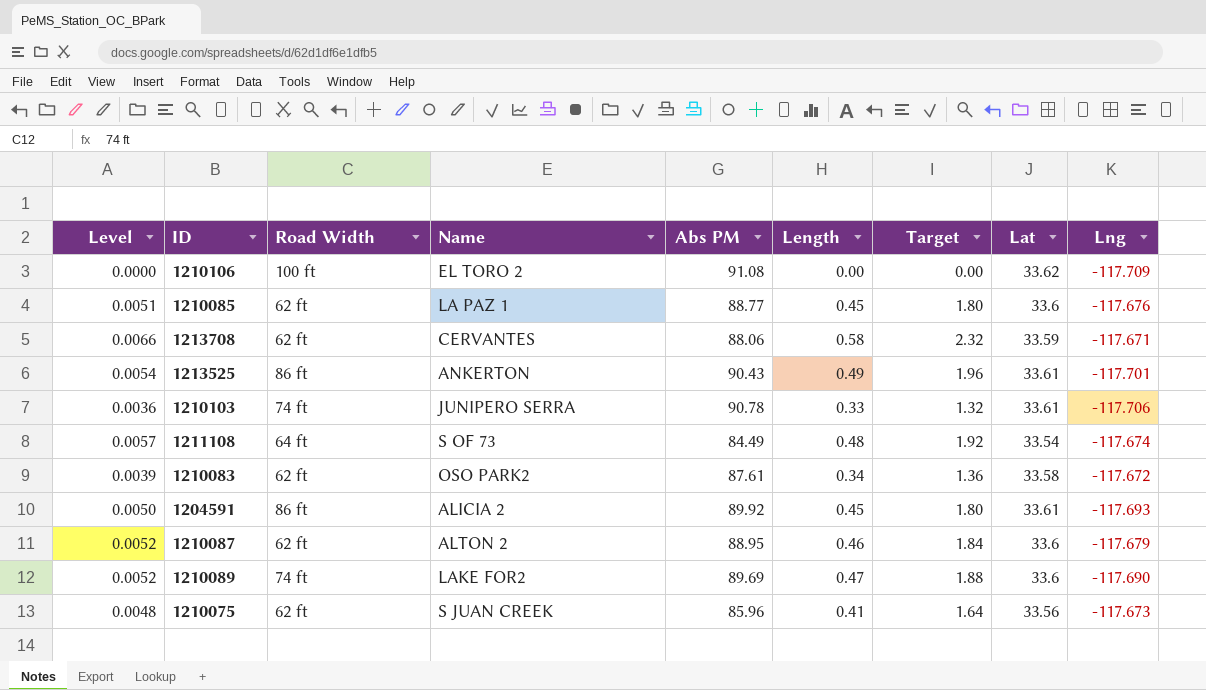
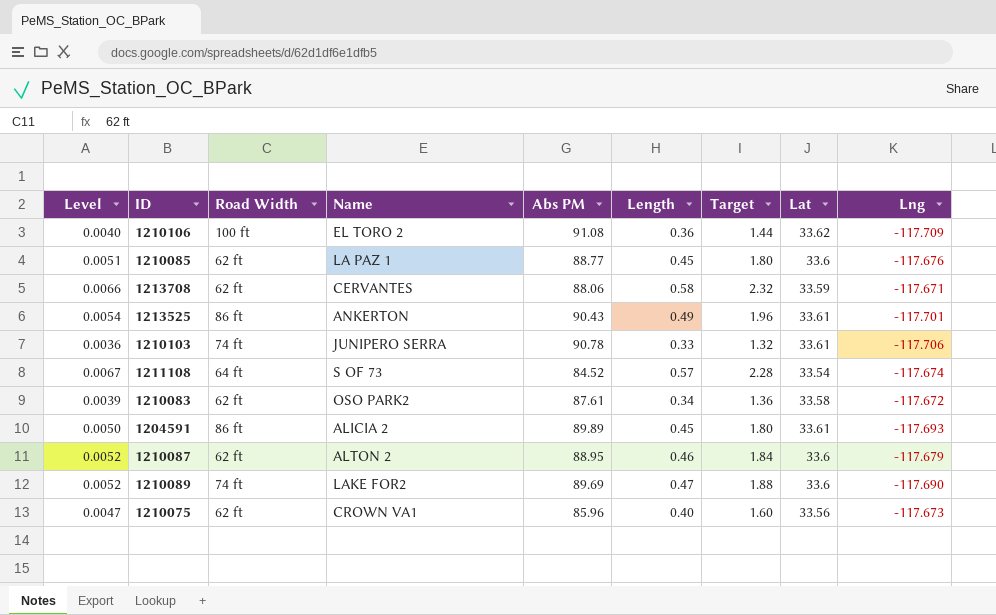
1210106 | Level: 0.0000 -> 0.0040
1210106 | Length: 0.00 -> 0.36
1210106 | Target: 0.00 -> 1.44
1211108 | Level: 0.0057 -> 0.0067
1211108 | Abs PM: 84.49 -> 84.52
1211108 | Length: 0.48 -> 0.57
1211108 | Target: 1.92 -> 2.28
1204591 | Abs PM: 89.92 -> 89.89
1210075 | Level: 0.0048 -> 0.0047
1210075 | Name: S JUAN CREEK -> CROWN VA1
1210075 | Length: 0.41 -> 0.40
1210075 | Target: 1.64 -> 1.60

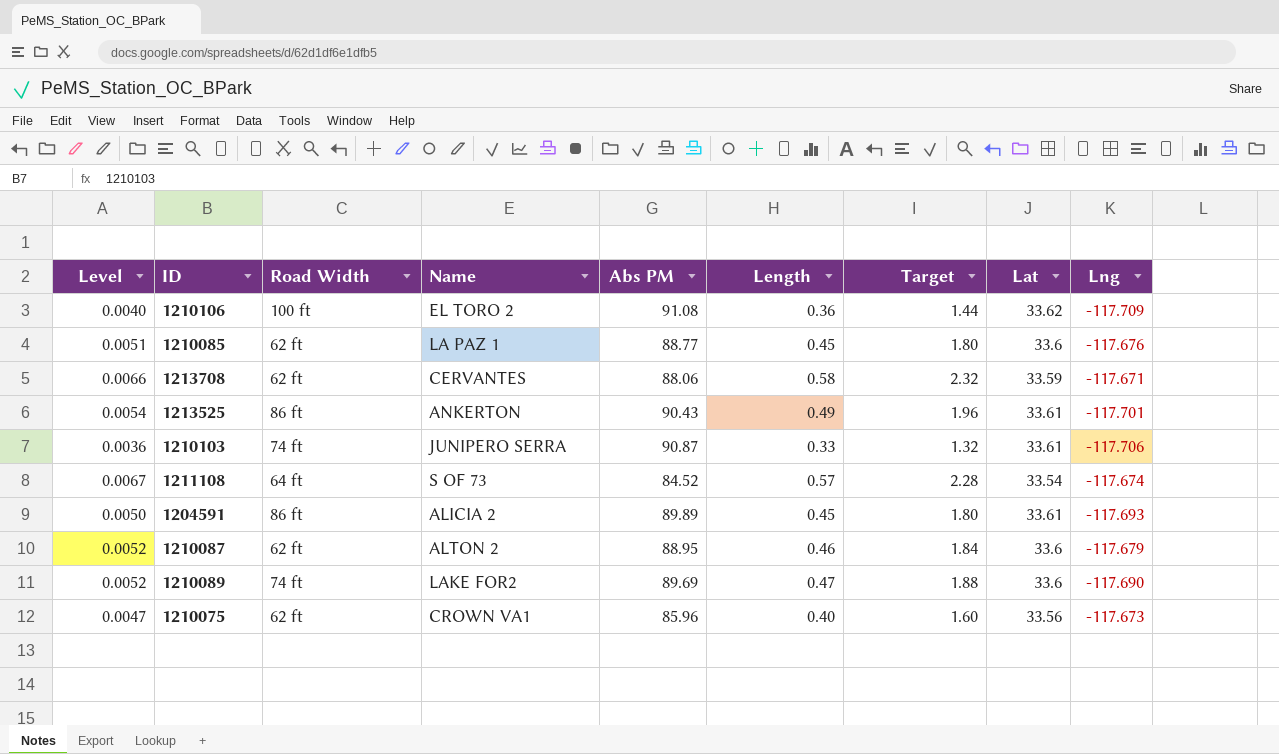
row 1210083: 0.0039 | 62 ft | OSO PARK2 | 87.61 | 0.34 | 1.36 | 33.58 | -117.672 -> none
1210103 | Abs PM: 90.78 -> 90.87

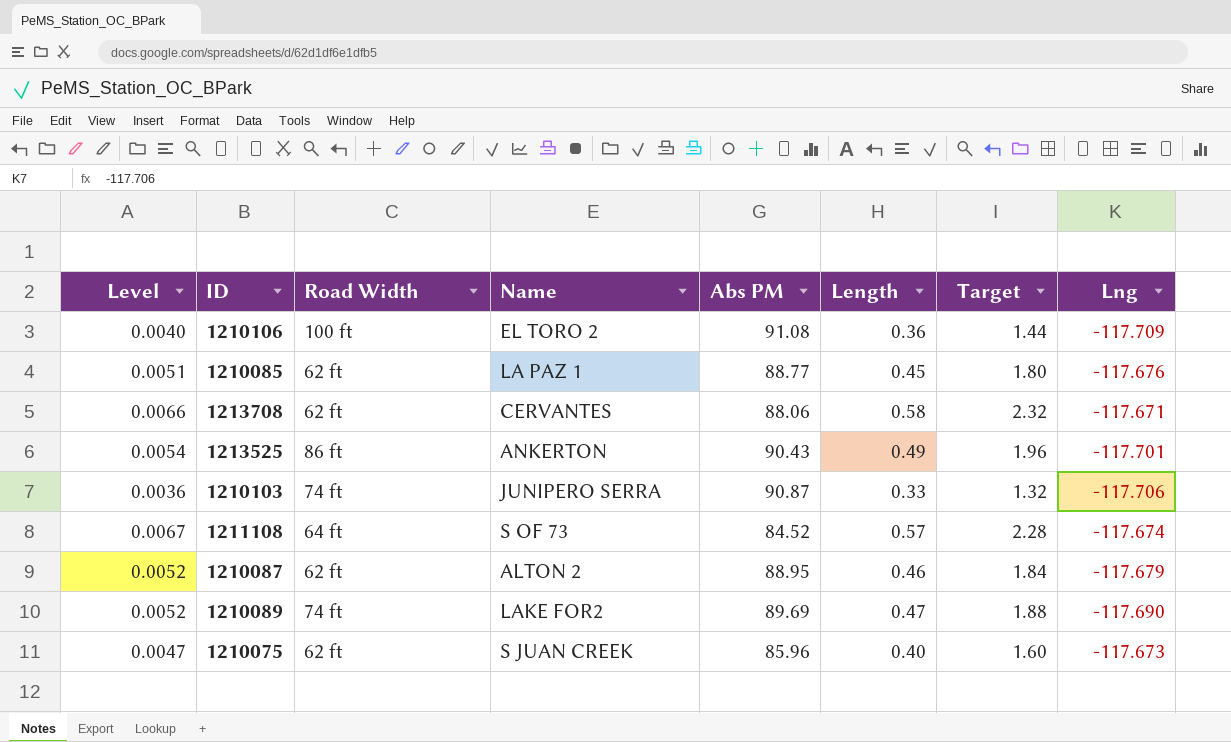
column Lat | position: 8 -> none
row 1204591: 0.0050 | 86 ft | ALICIA 2 | 89.89 | 0.45 | 1.80 | 33.61 | -117.693 -> none
1210075 | Name: CROWN VA1 -> S JUAN CREEK

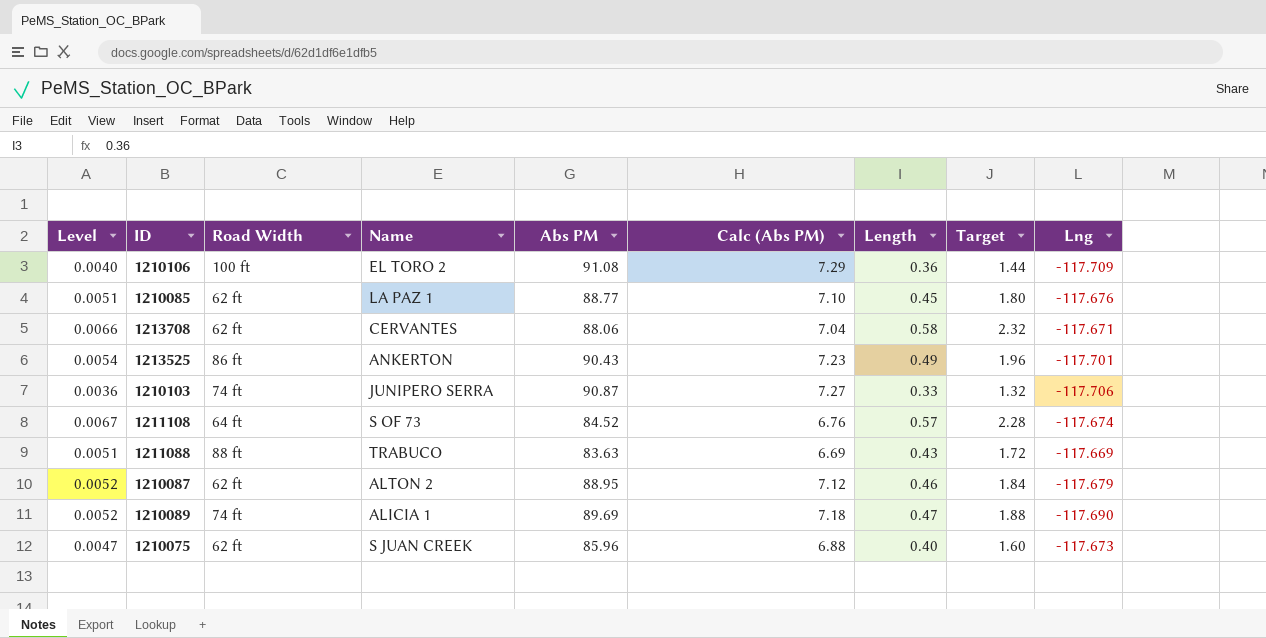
column Calc (Abs PM) | formula: none -> [Abs PM] * 0.08
row 1211088: none -> 0.0051 | 88 ft | TRABUCO | 83.63 | 6.69 | 0.43 | 1.72 | -117.669
1210089 | Name: LAKE FOR2 -> ALICIA 1

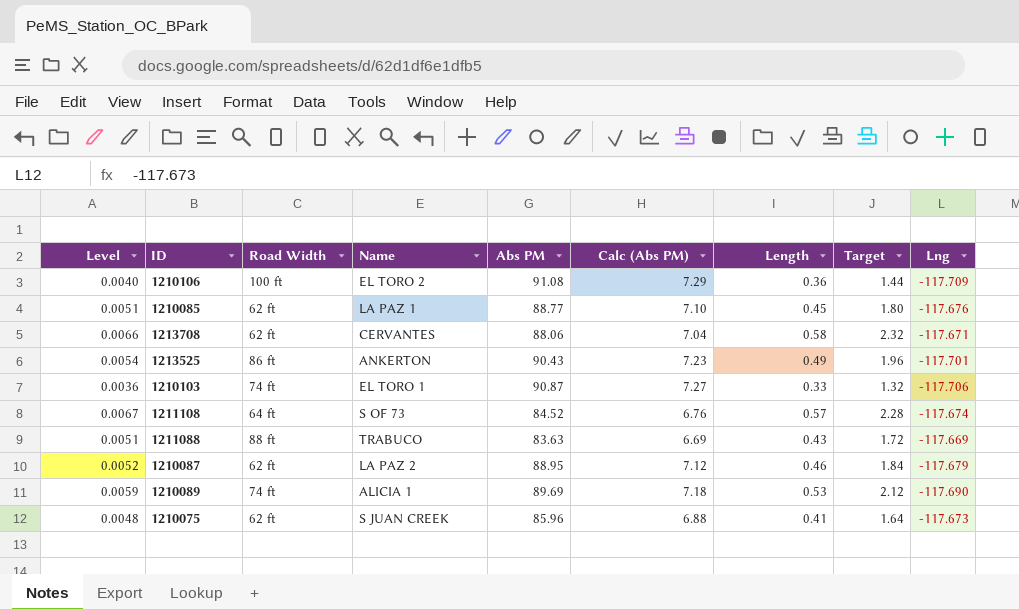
1210103 | Name: JUNIPERO SERRA -> EL TORO 1
1210087 | Name: ALTON 2 -> LA PAZ 2
1210089 | Level: 0.0052 -> 0.0059
1210089 | Length: 0.47 -> 0.53
1210089 | Target: 1.88 -> 2.12
1210075 | Level: 0.0047 -> 0.0048
1210075 | Length: 0.40 -> 0.41
1210075 | Target: 1.60 -> 1.64

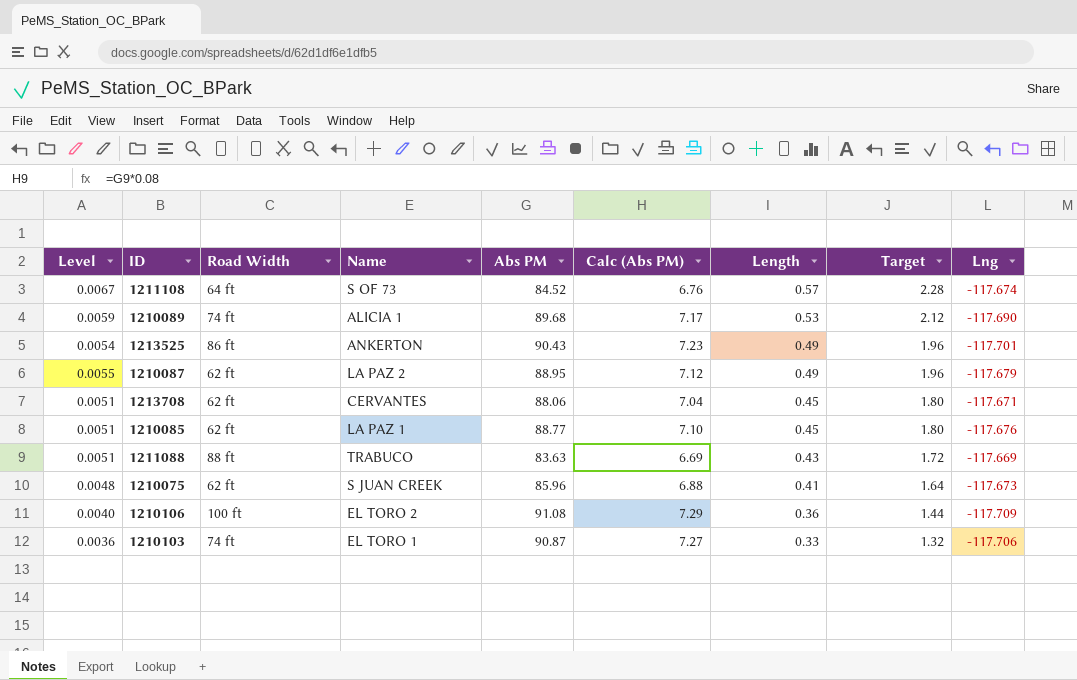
row order: none -> Length descending
1210089 | Abs PM: 89.69 -> 89.68
1210089 | Calc (Abs PM): 7.18 -> 7.17
1210087 | Level: 0.0052 -> 0.0055
1210087 | Length: 0.46 -> 0.49
1210087 | Target: 1.84 -> 1.96
1213708 | Level: 0.0066 -> 0.0051
1213708 | Length: 0.58 -> 0.45
1213708 | Target: 2.32 -> 1.80

